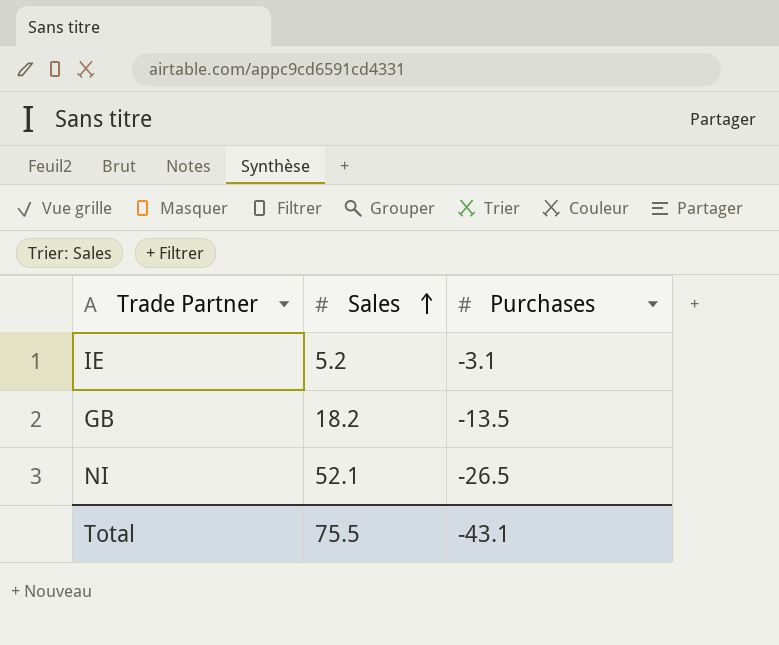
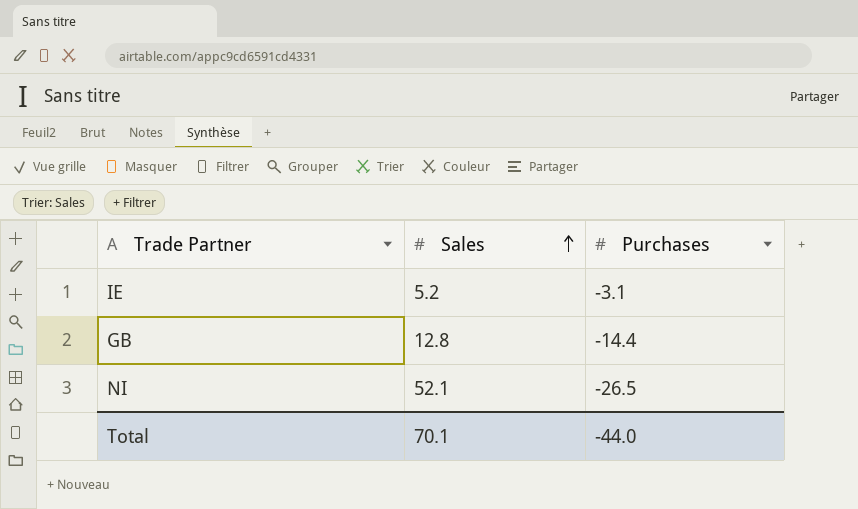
GB | Sales: 18.2 -> 12.8
GB | Purchases: -13.5 -> -14.4
Total | Sales: 75.5 -> 70.1
Total | Purchases: -43.1 -> -44.0

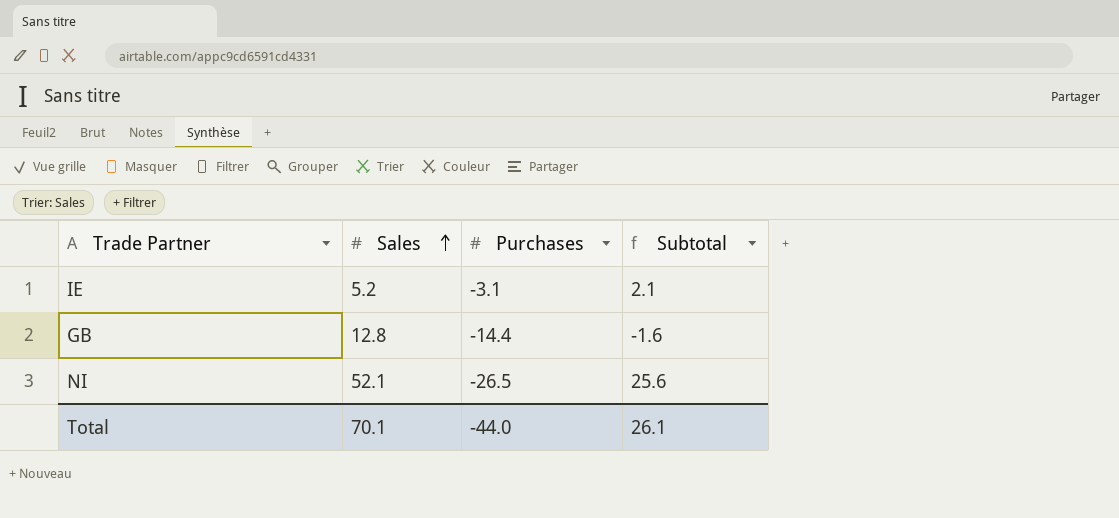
column Subtotal | formula: none -> [Sales] + [Purchases]

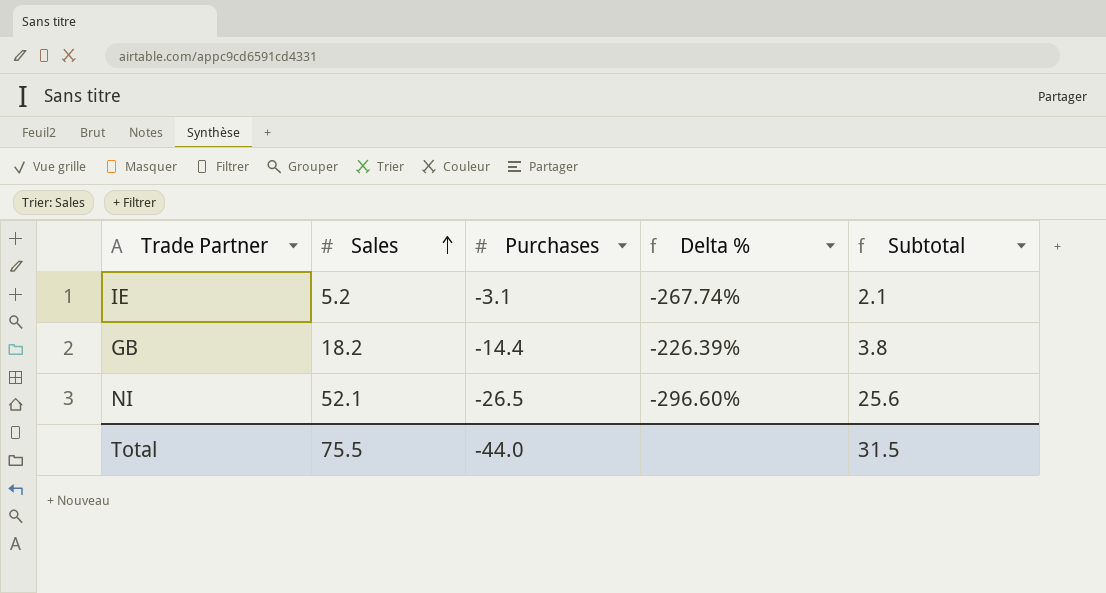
column Delta % | formula: none -> ([Sales] - [Purchases]) / [Purchases]
GB | Sales: 12.8 -> 18.2
GB | Subtotal: -1.6 -> 3.8
Total | Sales: 70.1 -> 75.5
Total | Subtotal: 26.1 -> 31.5

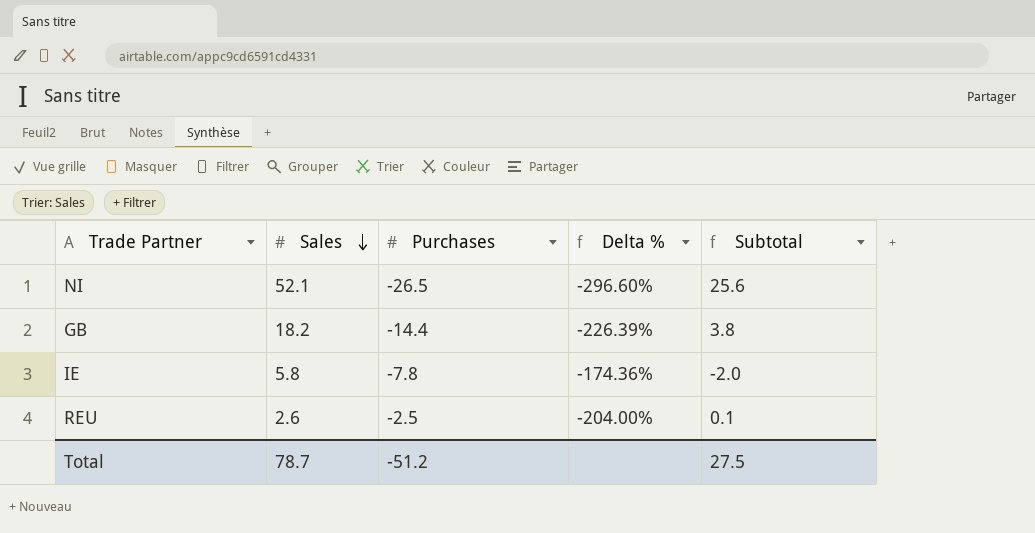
row order: Sales ascending -> Sales descending
IE | Sales: 5.2 -> 5.8
IE | Purchases: -3.1 -> -7.8
IE | Delta %: -267.74% -> -174.36%
IE | Subtotal: 2.1 -> -2.0
row REU: none -> 2.6 | -2.5 | -204.00% | 0.1
Total | Sales: 75.5 -> 78.7
Total | Purchases: -44.0 -> -51.2
Total | Subtotal: 31.5 -> 27.5

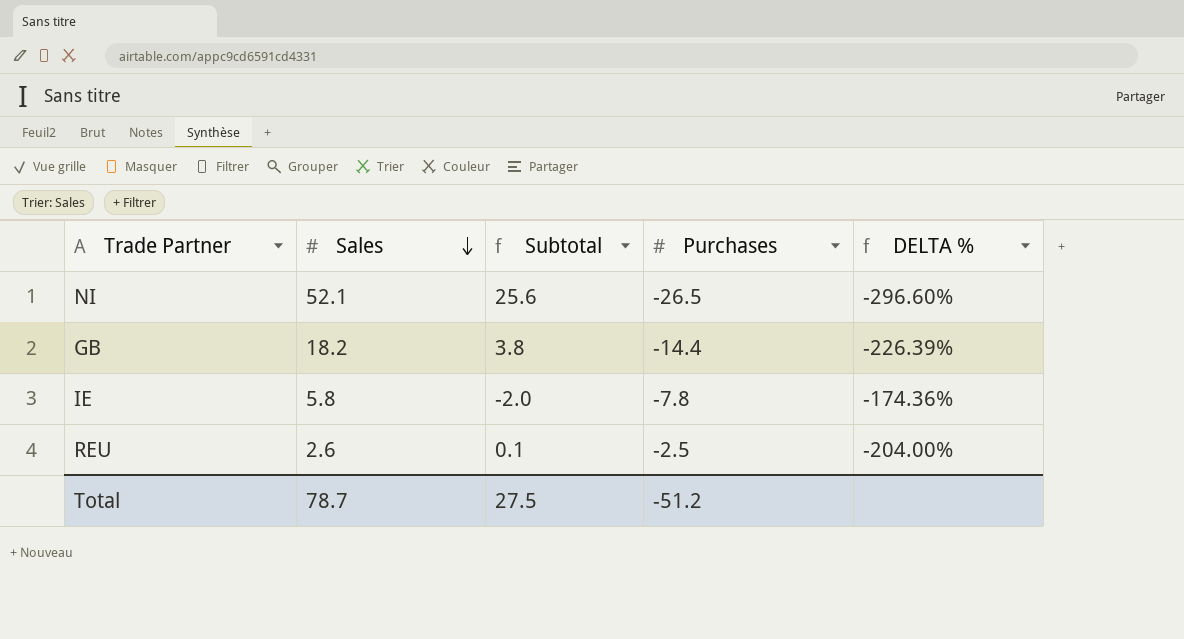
column Subtotal | position: 5 -> 3
column name: Delta % -> DELTA %

